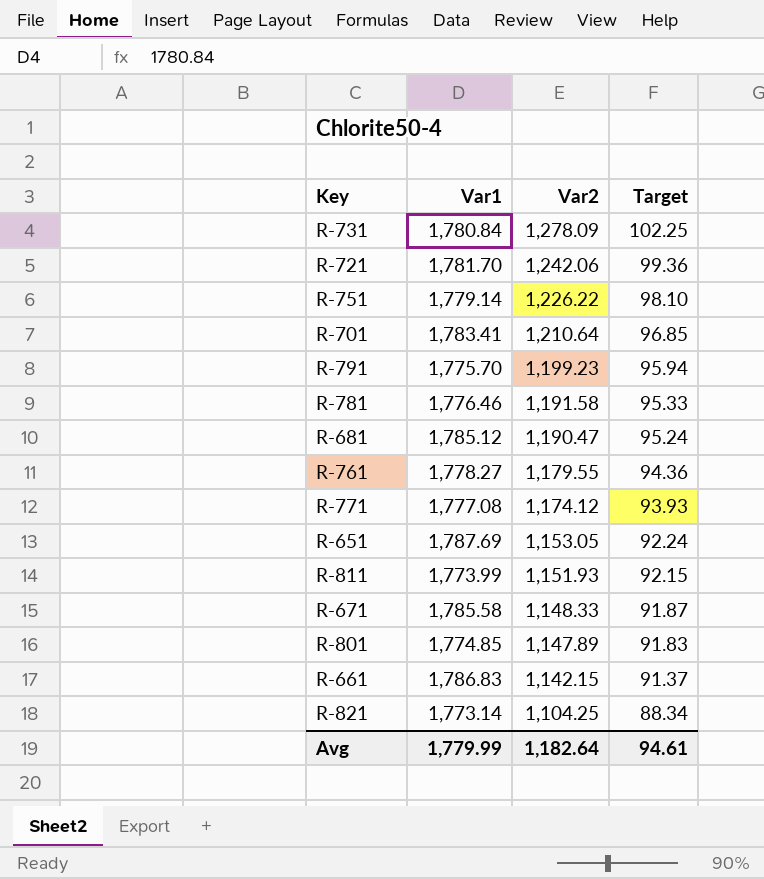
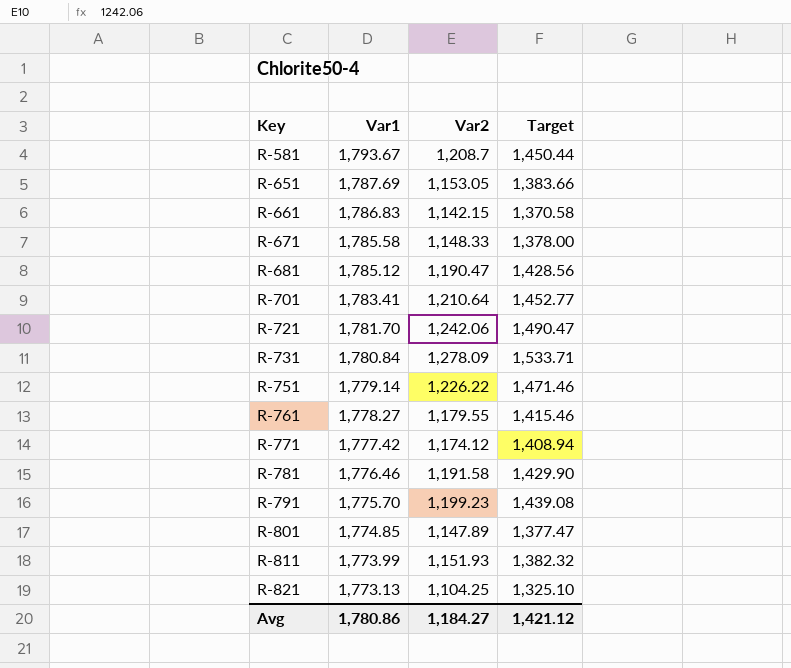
row order: Var2 descending -> Key ascending
column Target | formula: [Var2] * 0.08 -> [Var2] * 1.2
row R-581: none -> 1,793.67 | 1,208.7 | 1,450.44
R-771 | Var1: 1,777.08 -> 1,777.42
R-821 | Var1: 1,773.14 -> 1,773.13
Avg | Var1: 1,779.99 -> 1,780.86
Avg | Var2: 1,182.64 -> 1,184.27
Avg | Target: 94.61 -> 1,421.12

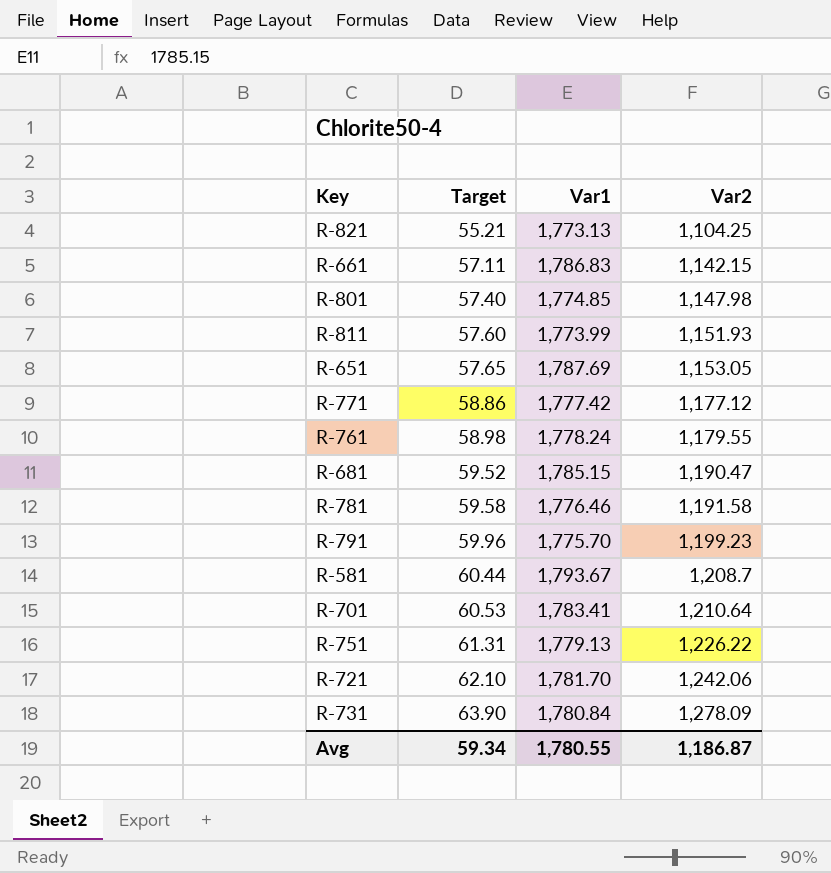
row order: Key ascending -> Target ascending
column Target | formula: [Var2] * 1.2 -> [Var2] * 0.05
column Target | position: 4 -> 2
row R-671: 1,785.58 | 1,148.33 | 1,378.00 -> none
R-801 | Var2: 1,147.89 -> 1,147.98
R-771 | Var2: 1,174.12 -> 1,177.12
R-761 | Var1: 1,778.27 -> 1,778.24
R-681 | Var1: 1,785.12 -> 1,785.15
R-751 | Var1: 1,779.14 -> 1,779.13
Avg | Target: 1,421.12 -> 59.34
Avg | Var1: 1,780.86 -> 1,780.55
Avg | Var2: 1,184.27 -> 1,186.87

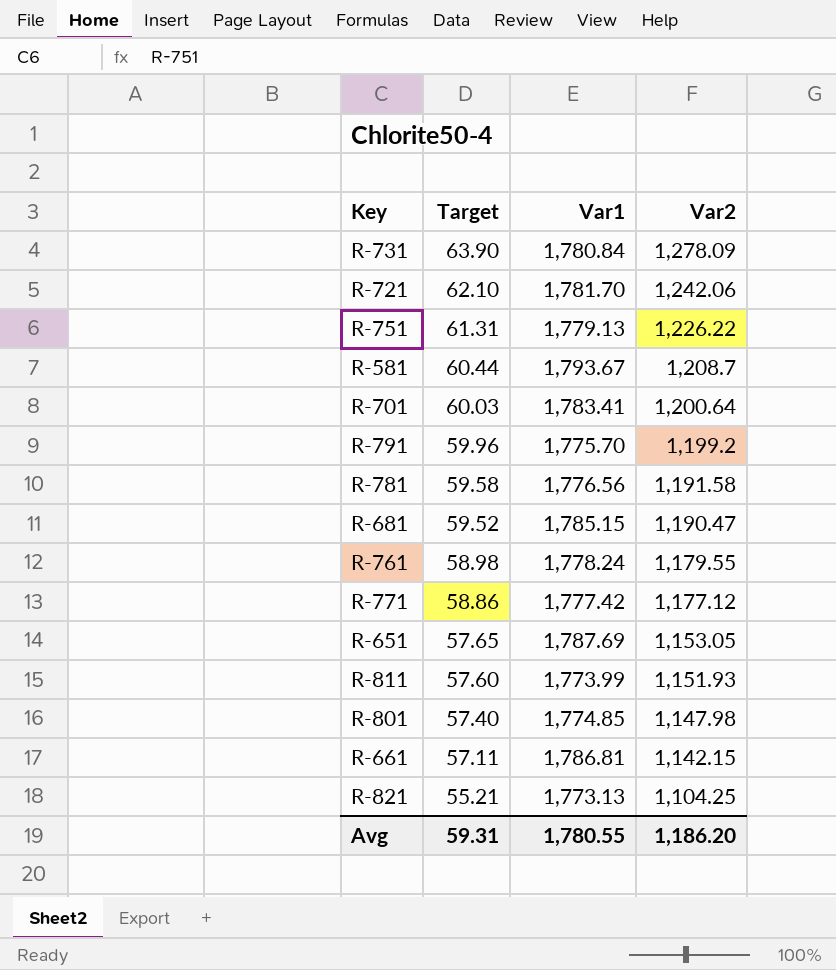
row order: Target ascending -> Target descending
R-701 | Target: 60.53 -> 60.03
R-701 | Var2: 1,210.64 -> 1,200.64
R-791 | Var2: 1,199.23 -> 1,199.2
R-781 | Var1: 1,776.46 -> 1,776.56
R-661 | Var1: 1,786.83 -> 1,786.81
Avg | Target: 59.34 -> 59.31
Avg | Var2: 1,186.87 -> 1,186.20

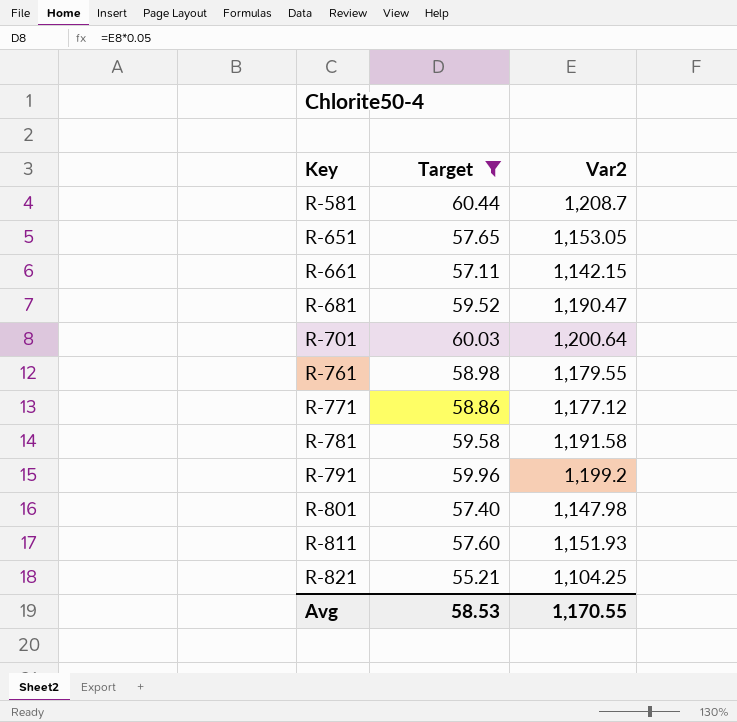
filter: none -> Target <= 60.44
row order: Target descending -> Key ascending
column Var1 | position: 3 -> none
Avg | Target: 59.31 -> 58.53
Avg | Var2: 1,186.20 -> 1,170.55

